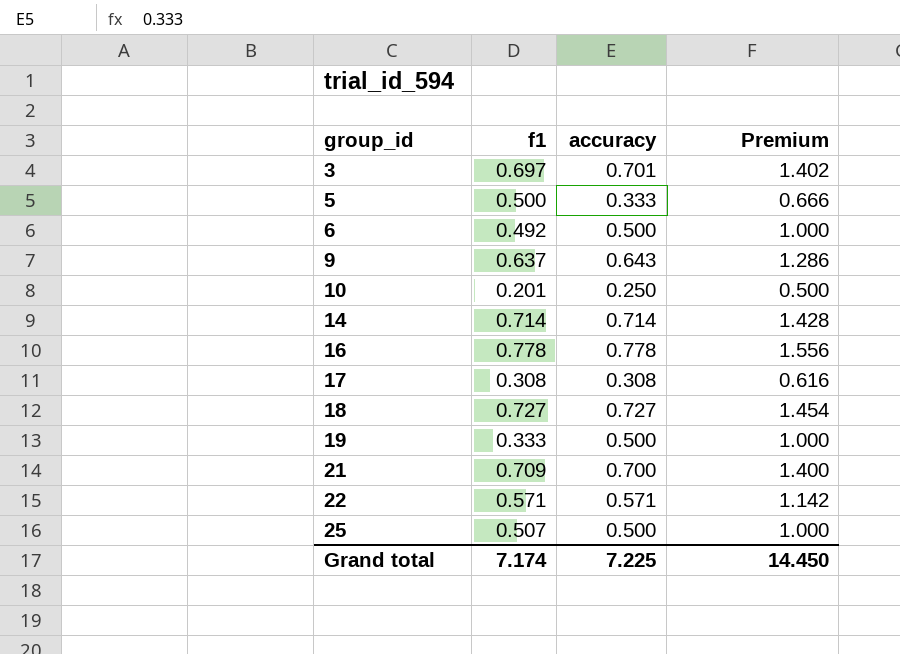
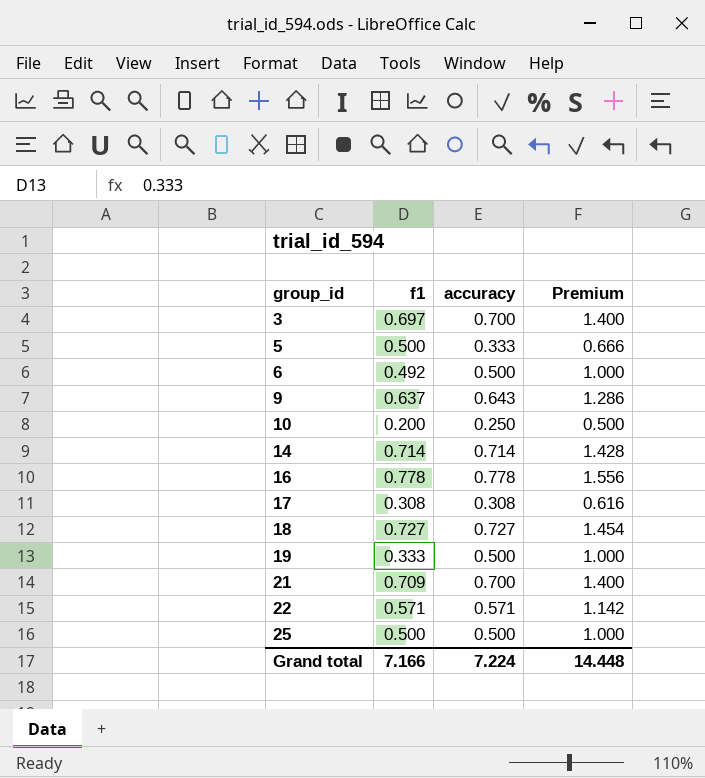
3 | accuracy: 0.701 -> 0.700
3 | Premium: 1.402 -> 1.400
10 | f1: 0.201 -> 0.200
25 | f1: 0.507 -> 0.500
Grand total | f1: 7.174 -> 7.166
Grand total | accuracy: 7.225 -> 7.224
Grand total | Premium: 14.450 -> 14.448

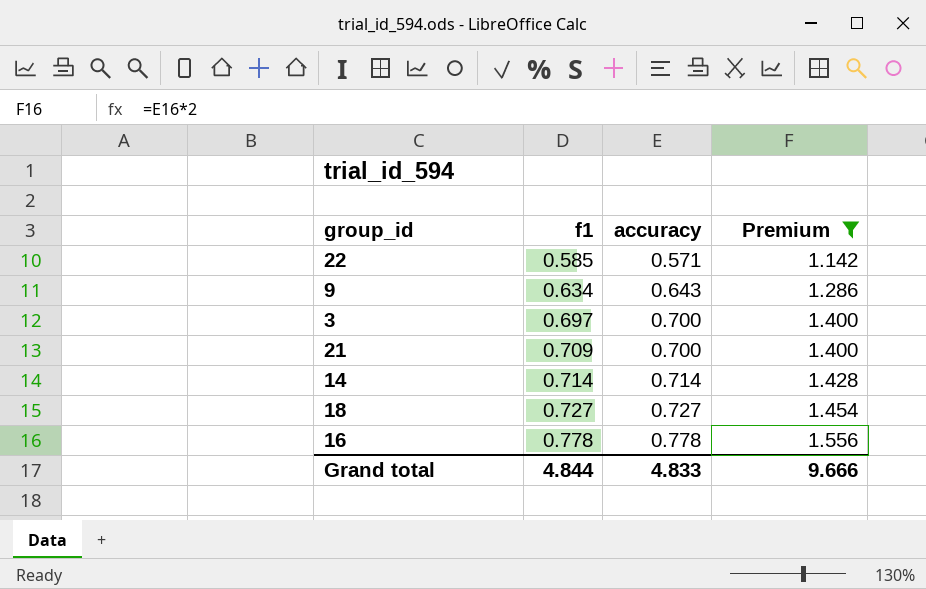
filter: none -> Premium >= 1.142
row order: group_id ascending -> f1 ascending
22 | f1: 0.571 -> 0.585
9 | f1: 0.637 -> 0.634
Grand total | f1: 7.166 -> 4.844
Grand total | accuracy: 7.224 -> 4.833
Grand total | Premium: 14.448 -> 9.666

